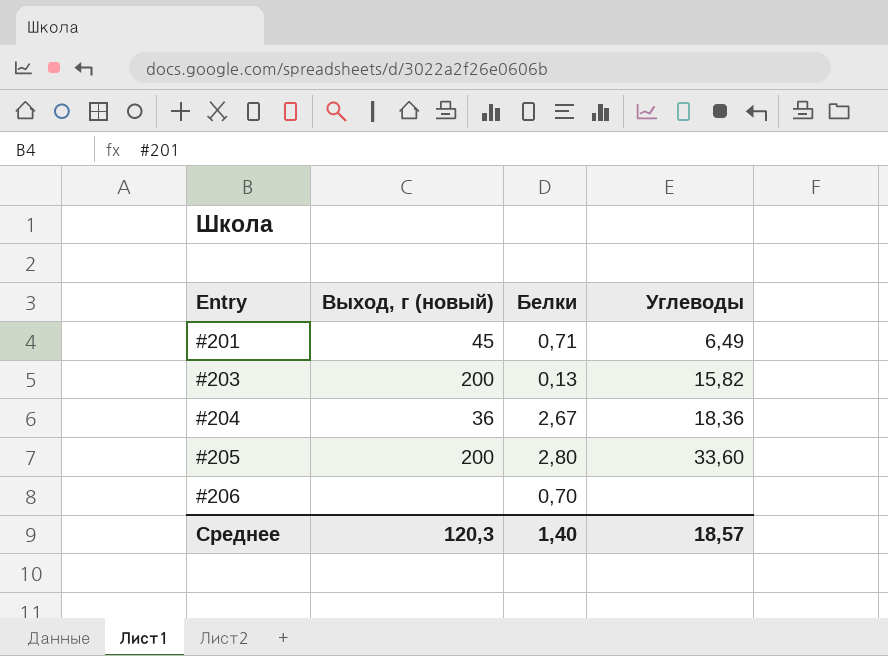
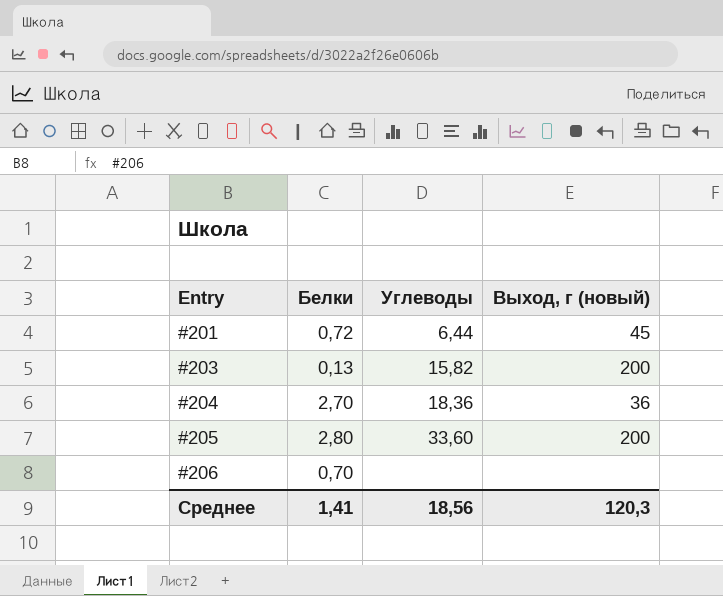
column Выход, г (новый) | position: 2 -> 4
#201 | Белки: 0,71 -> 0,72
#201 | Углеводы: 6,49 -> 6,44
#204 | Белки: 2,67 -> 2,70
Среднее | Белки: 1,40 -> 1,41
Среднее | Углеводы: 18,57 -> 18,56

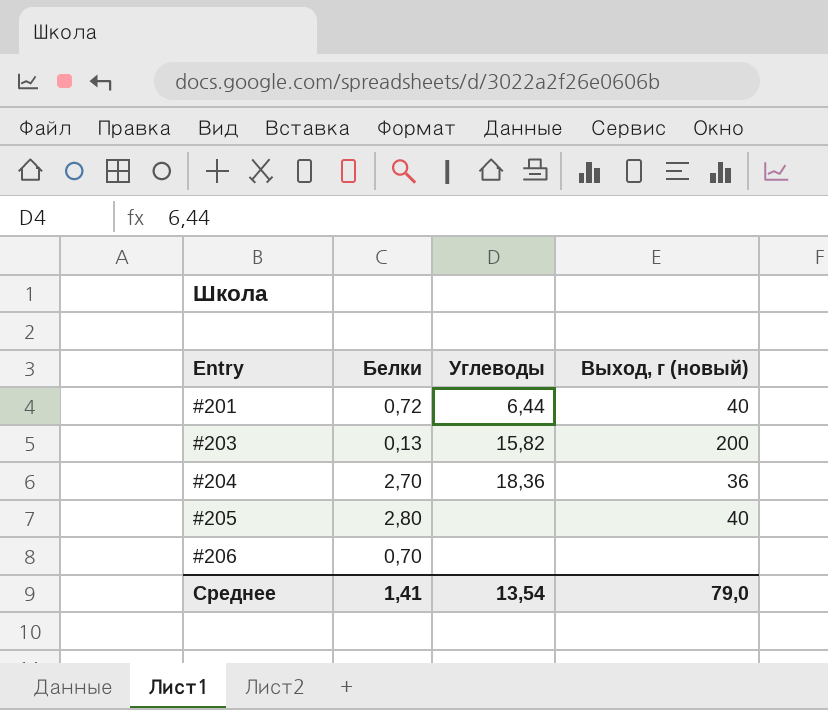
#201 | Выход, г (новый): 45 -> 40
#205 | Углеводы: 33,60 -> none
#205 | Выход, г (новый): 200 -> 40
Среднее | Углеводы: 18,56 -> 13,54
Среднее | Выход, г (новый): 120,3 -> 79,0

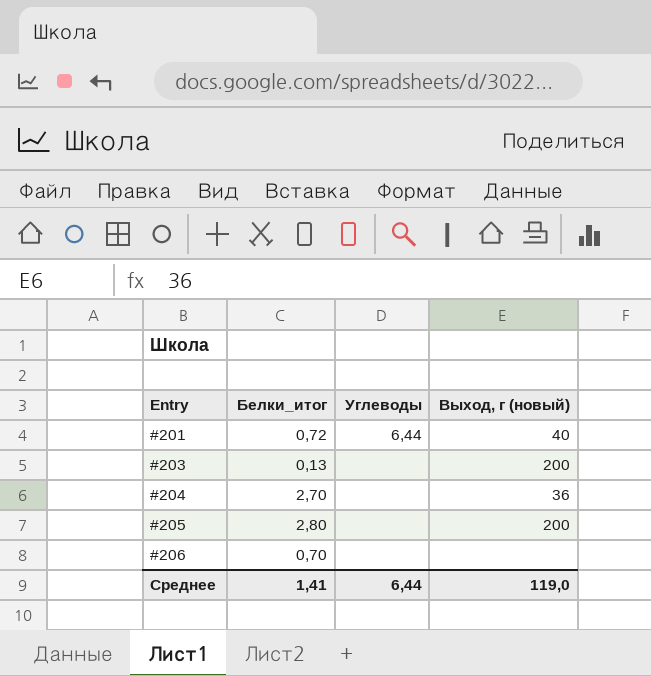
column name: Белки -> Белки_итог
#203 | Углеводы: 15,82 -> none
#204 | Углеводы: 18,36 -> none
#205 | Выход, г (новый): 40 -> 200
Среднее | Углеводы: 13,54 -> 6,44
Среднее | Выход, г (новый): 79,0 -> 119,0

